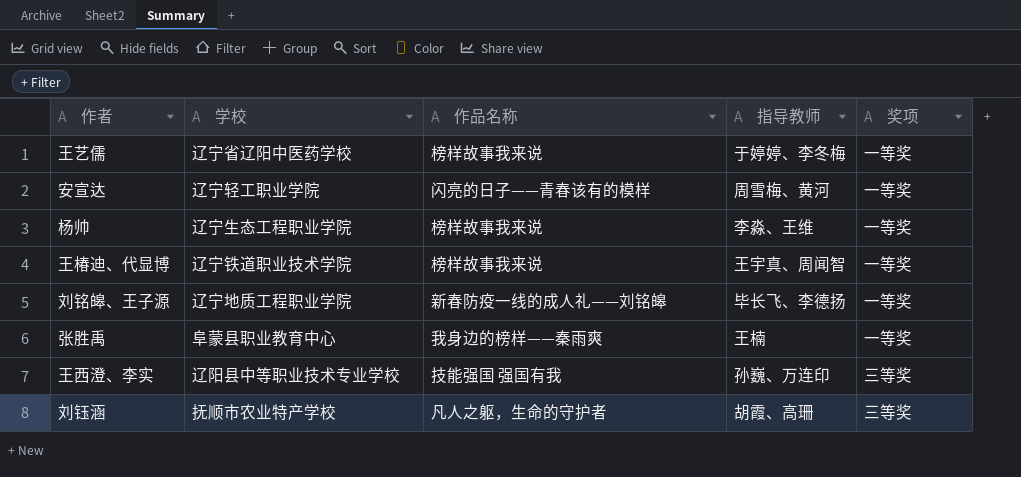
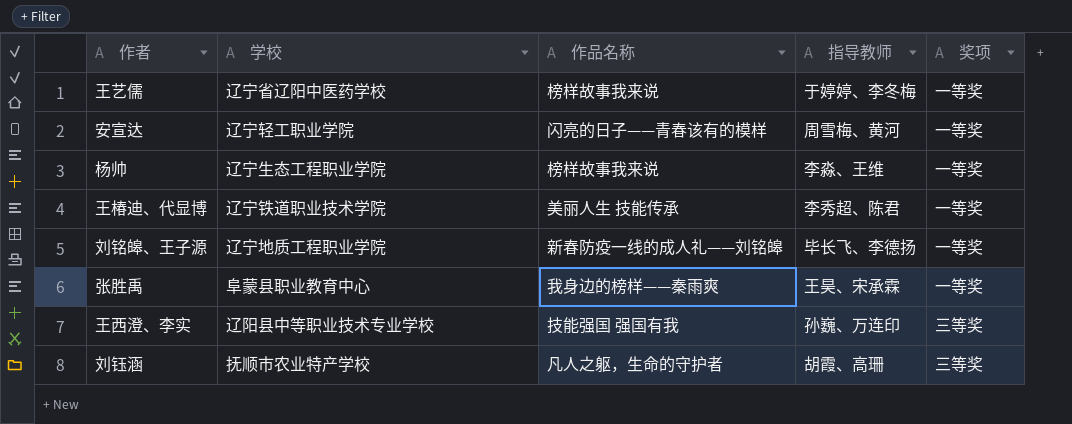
王椿迪、代显博 | 作品名称: 榜样故事我来说 -> 美丽人生 技能传承
王椿迪、代显博 | 指导教师: 王宇真、周闻智 -> 李秀超、陈君
张胜禹 | 指导教师: 王楠 -> 王昊、宋承霖

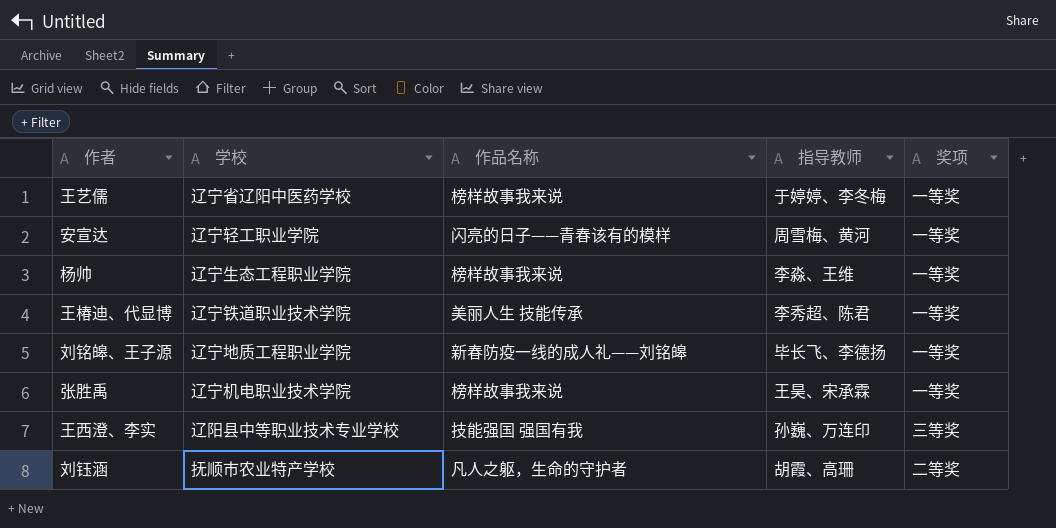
张胜禹 | 学校: 阜蒙县职业教育中心 -> 辽宁机电职业技术学院
张胜禹 | 作品名称: 我身边的榜样——秦雨爽 -> 榜样故事我来说
刘钰涵 | 奖项: 三等奖 -> 二等奖

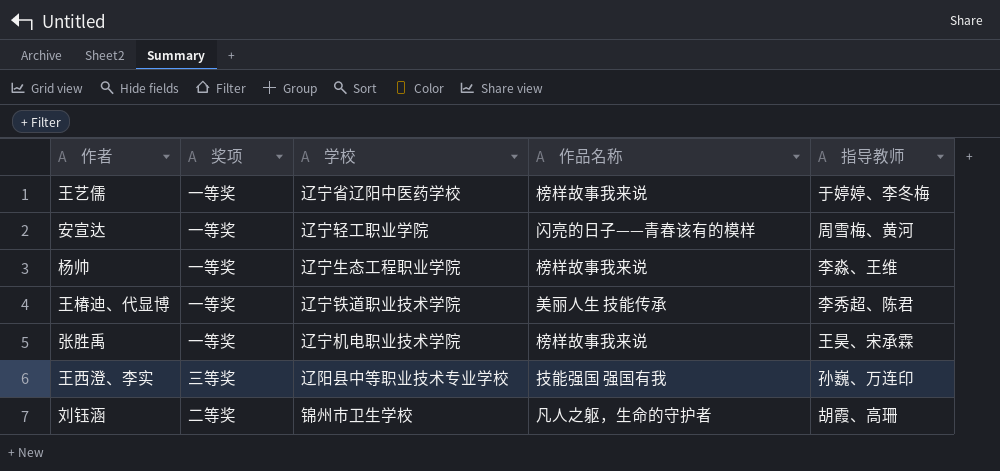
column 奖项 | position: 5 -> 2
row 刘铭皞、王子源: 辽宁地质工程职业学院 | 新春防疫一线的成人礼——刘铭皞 | 毕长飞、李德扬 | 一等奖 -> none
刘钰涵 | 学校: 抚顺市农业特产学校 -> 锦州市卫生学校

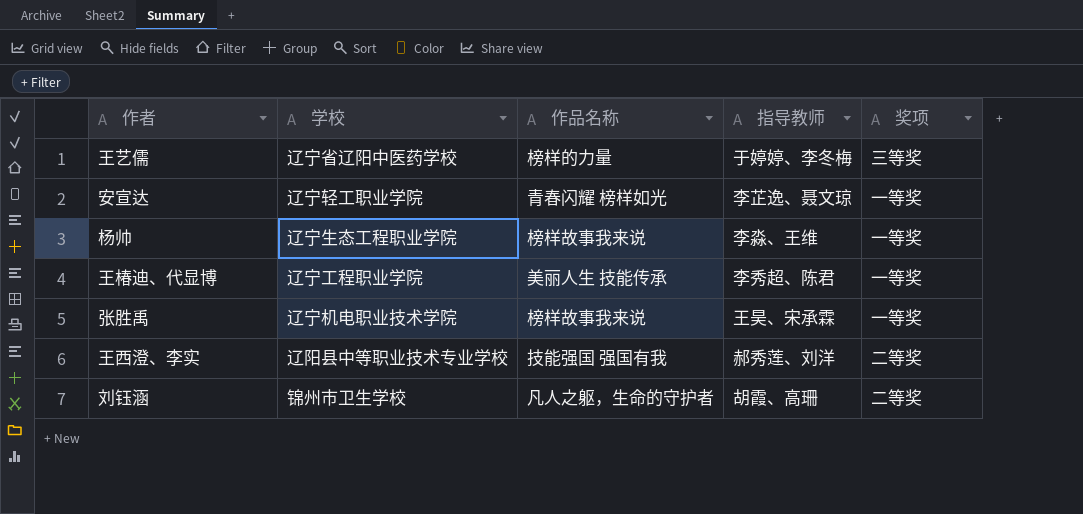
column 奖项 | position: 2 -> 5
王艺儒 | 作品名称: 榜样故事我来说 -> 榜样的力量
王艺儒 | 奖项: 一等奖 -> 三等奖
安宣达 | 作品名称: 闪亮的日子——青春该有的模样 -> 青春闪耀 榜样如光
安宣达 | 指导教师: 周雪梅、黄河 -> 李芷逸、聂文琼
王椿迪、代显博 | 学校: 辽宁铁道职业技术学院 -> 辽宁工程职业学院
王西澄、李实 | 指导教师: 孙巍、万连印 -> 郝秀莲、刘洋
王西澄、李实 | 奖项: 三等奖 -> 二等奖

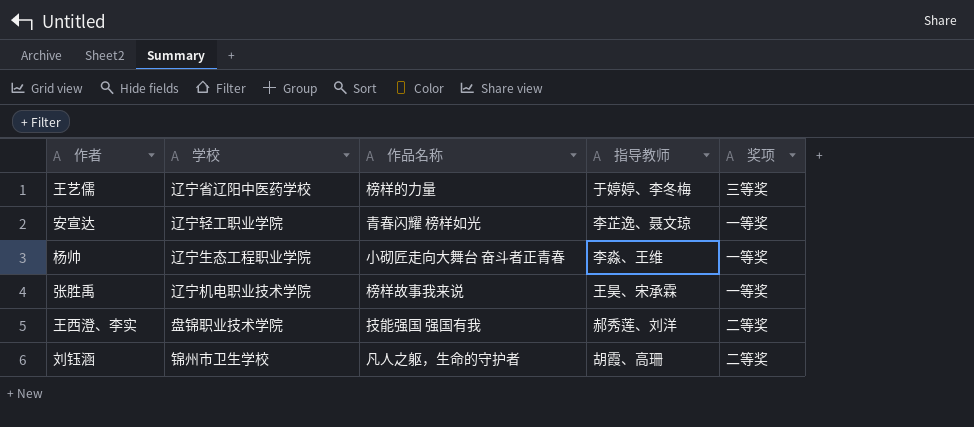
row 王椿迪、代显博: 辽宁工程职业学院 | 美丽人生 技能传承 | 李秀超、陈君 | 一等奖 -> none
杨帅 | 作品名称: 榜样故事我来说 -> 小砌匠走向大舞台 奋斗者正青春
王西澄、李实 | 学校: 辽阳县中等职业技术专业学校 -> 盘锦职业技术学院

